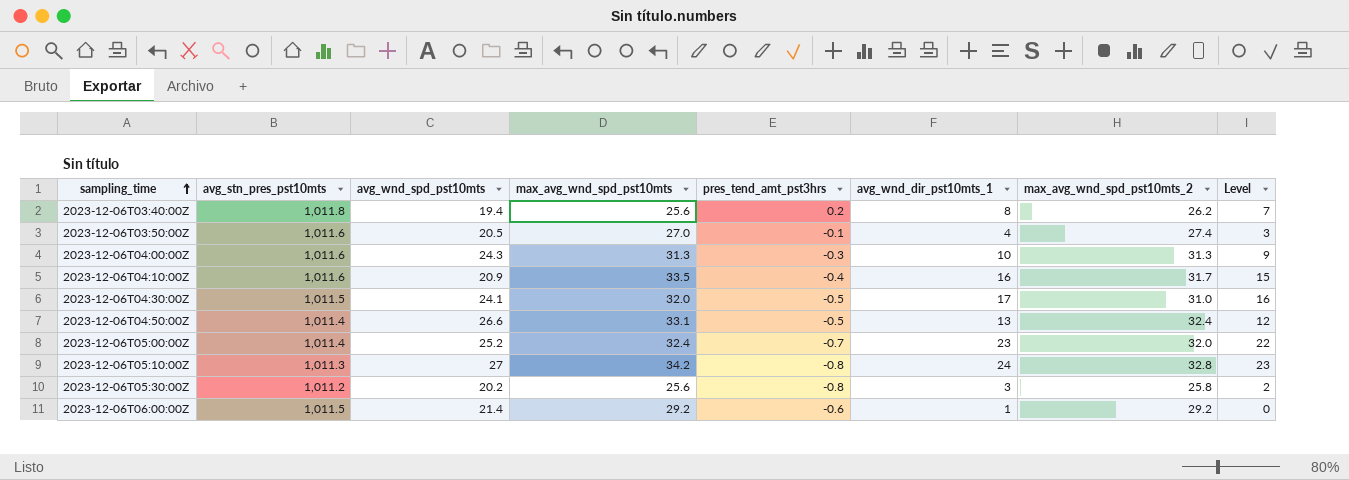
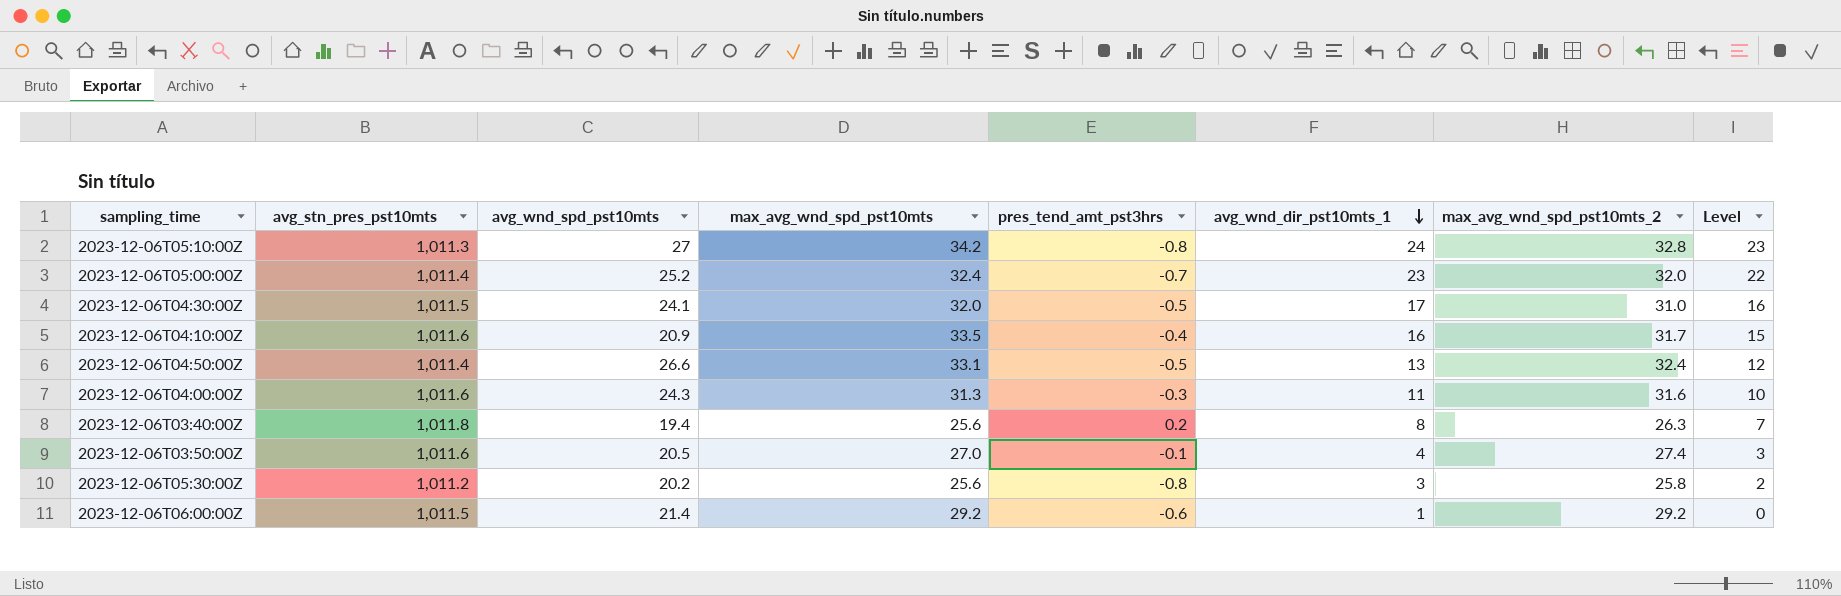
row order: sampling_time ascending -> avg_wnd_dir_pst10mts_1 descending
2023-12-06T04:00:00Z | avg_wnd_dir_pst10mts_1: 10 -> 11
2023-12-06T04:00:00Z | max_avg_wnd_spd_pst10mts_2: 31.3 -> 31.6
2023-12-06T04:00:00Z | Level: 9 -> 10
2023-12-06T03:40:00Z | max_avg_wnd_spd_pst10mts_2: 26.2 -> 26.3

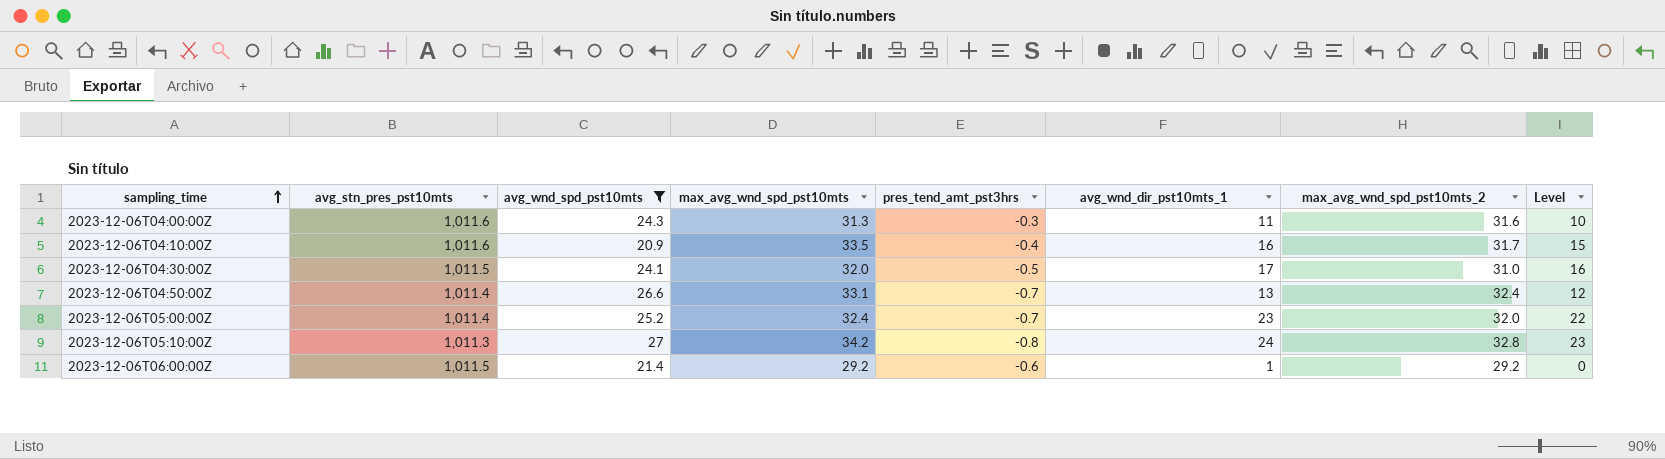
filter: none -> avg_wnd_spd_pst10mts >= 20.9
row order: avg_wnd_dir_pst10mts_1 descending -> sampling_time ascending
2023-12-06T04:50:00Z | pres_tend_amt_pst3hrs: -0.5 -> -0.7

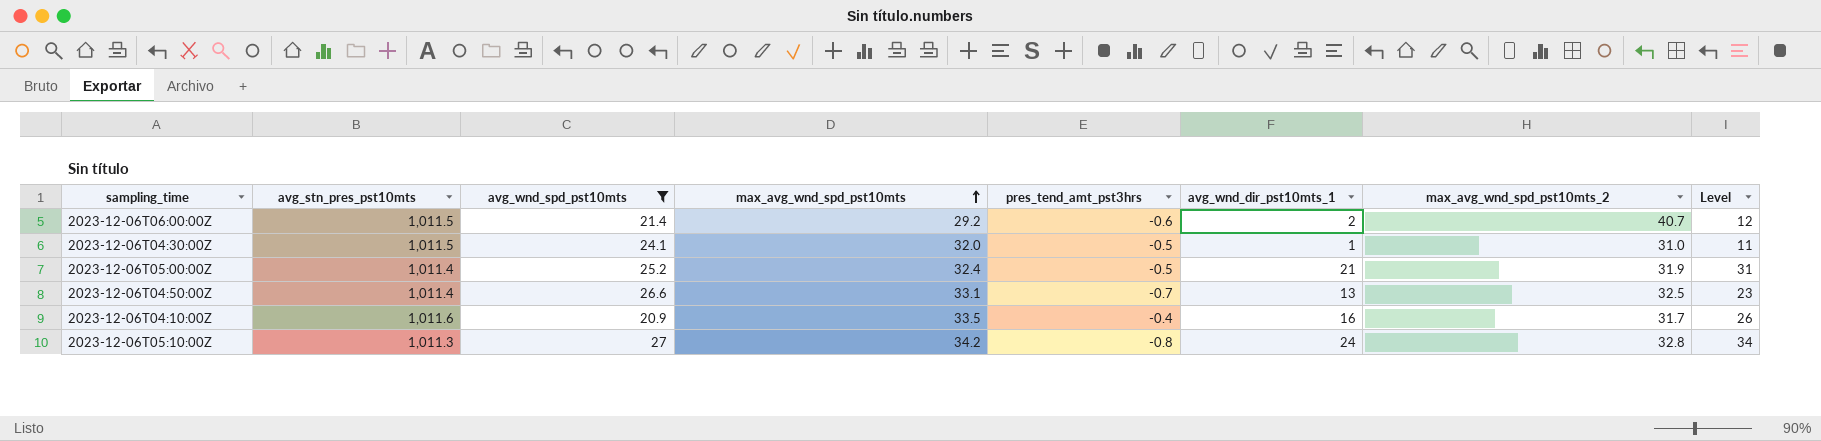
row order: sampling_time ascending -> max_avg_wnd_spd_pst10mts ascending
column Level | formula: [avg_wnd_dir_pst10mts_1] - 1 -> [avg_wnd_dir_pst10mts_1] + 10
row 2023-12-06T04:00:00Z: 1,011.6 | 24.3 | 31.3 | -0.3 | 11 | 31.6 | 10 -> none
2023-12-06T06:00:00Z | avg_wnd_dir_pst10mts_1: 1 -> 2
2023-12-06T06:00:00Z | max_avg_wnd_spd_pst10mts_2: 29.2 -> 40.7
2023-12-06T04:30:00Z | avg_wnd_dir_pst10mts_1: 17 -> 1
2023-12-06T05:00:00Z | pres_tend_amt_pst3hrs: -0.7 -> -0.5
2023-12-06T05:00:00Z | avg_wnd_dir_pst10mts_1: 23 -> 21
2023-12-06T05:00:00Z | max_avg_wnd_spd_pst10mts_2: 32.0 -> 31.9
2023-12-06T04:50:00Z | max_avg_wnd_spd_pst10mts_2: 32.4 -> 32.5

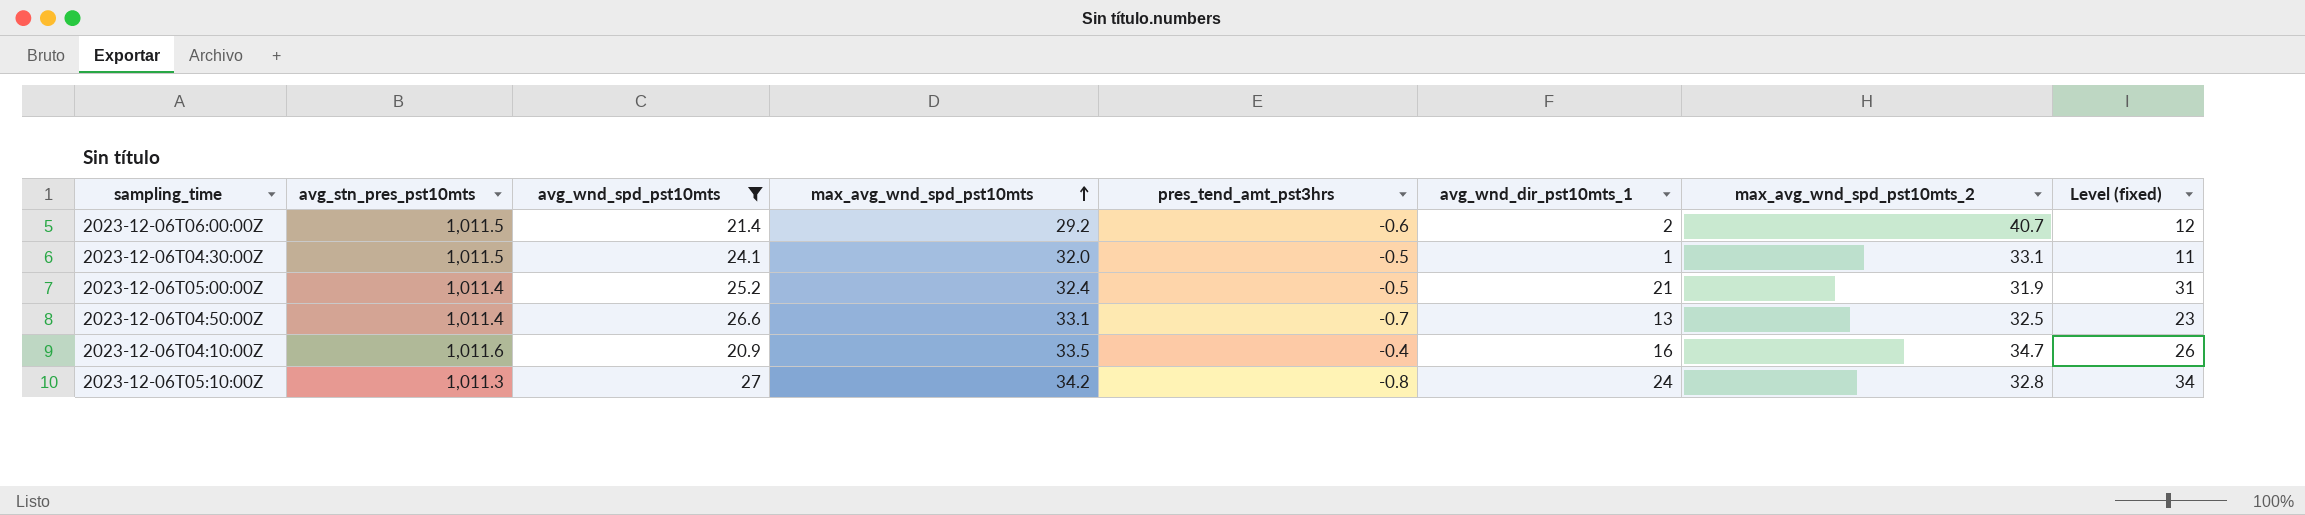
column name: Level -> Level (fixed)
2023-12-06T04:30:00Z | max_avg_wnd_spd_pst10mts_2: 31.0 -> 33.1
2023-12-06T04:10:00Z | max_avg_wnd_spd_pst10mts_2: 31.7 -> 34.7

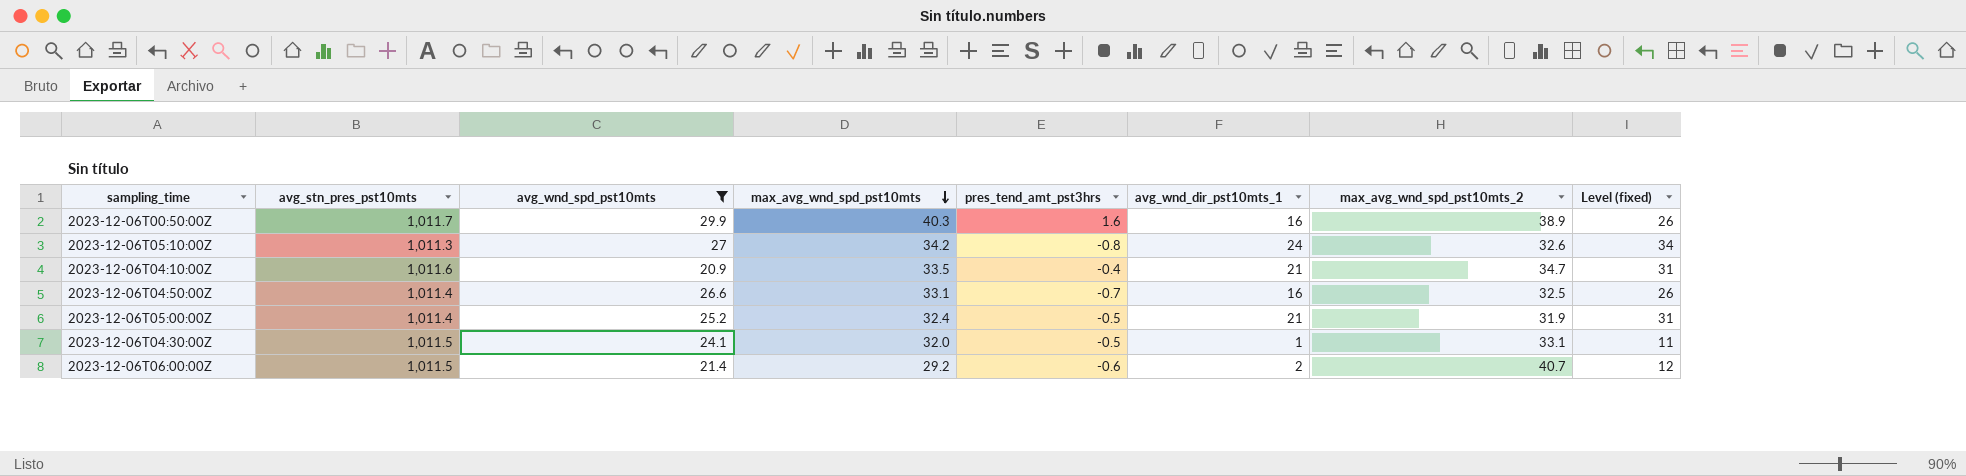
row order: max_avg_wnd_spd_pst10mts ascending -> max_avg_wnd_spd_pst10mts descending
row 2023-12-06T00:50:00Z: none -> 1,011.7 | 29.9 | 40.3 | 1.6 | 16 | 38.9 | 26
2023-12-06T05:10:00Z | max_avg_wnd_spd_pst10mts_2: 32.8 -> 32.6
2023-12-06T04:10:00Z | avg_wnd_dir_pst10mts_1: 16 -> 21
2023-12-06T04:10:00Z | Level (fixed): 26 -> 31
2023-12-06T04:50:00Z | avg_wnd_dir_pst10mts_1: 13 -> 16
2023-12-06T04:50:00Z | Level (fixed): 23 -> 26

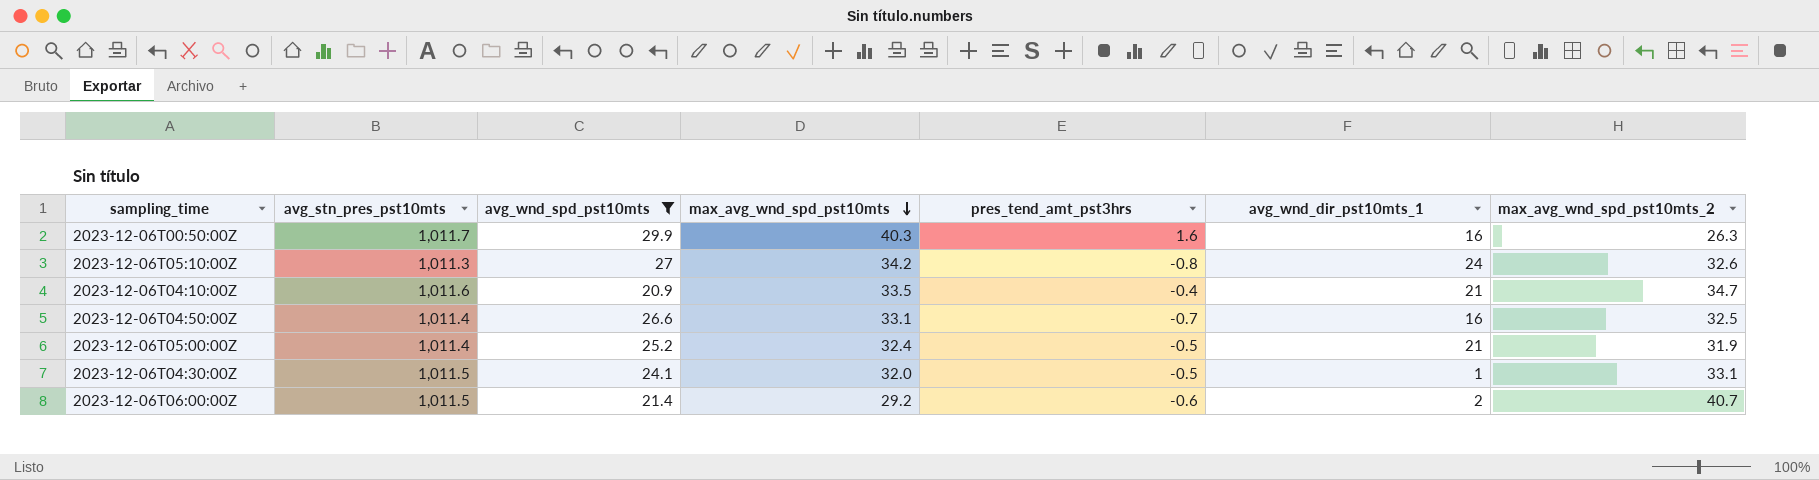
column Level (fixed) | formula: [avg_wnd_dir_pst10mts_1] + 10 -> none
2023-12-06T00:50:00Z | max_avg_wnd_spd_pst10mts_2: 38.9 -> 26.3

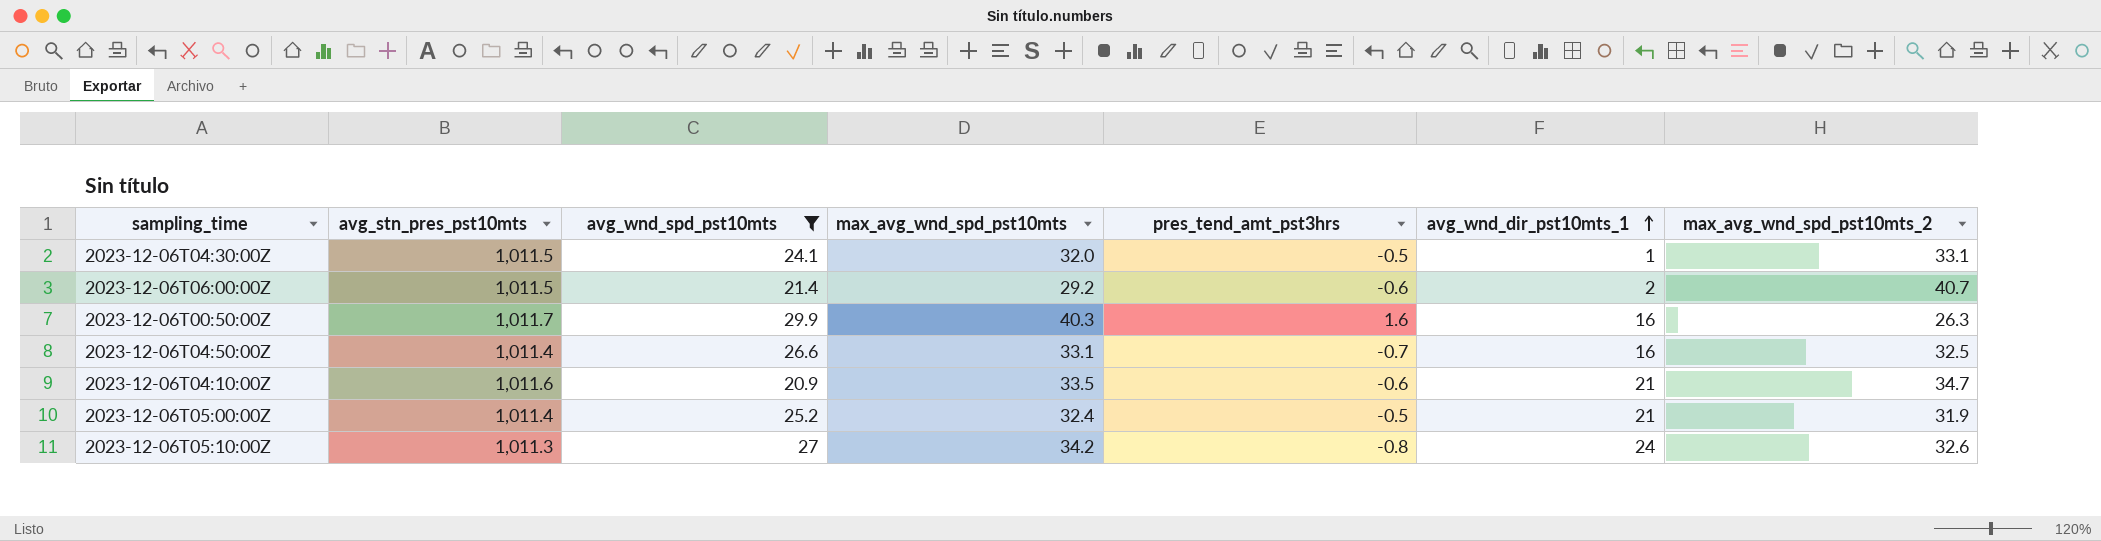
row order: max_avg_wnd_spd_pst10mts descending -> avg_wnd_dir_pst10mts_1 ascending
2023-12-06T04:10:00Z | pres_tend_amt_pst3hrs: -0.4 -> -0.6

